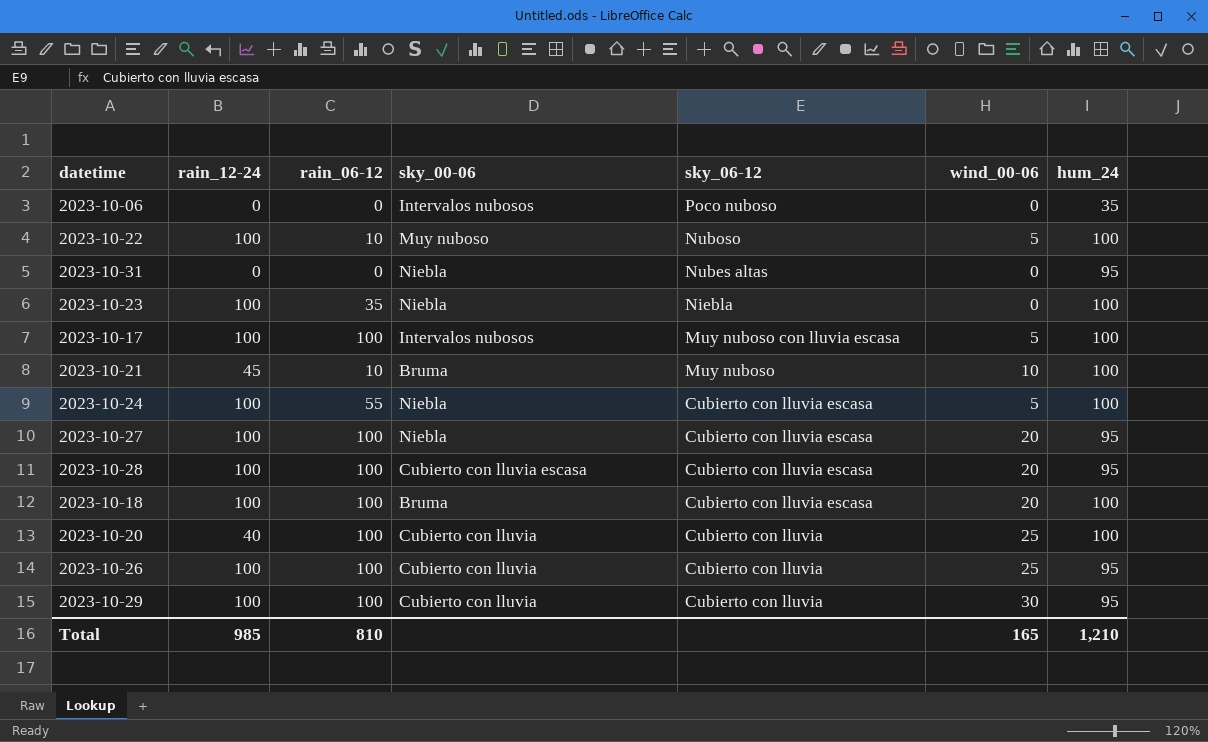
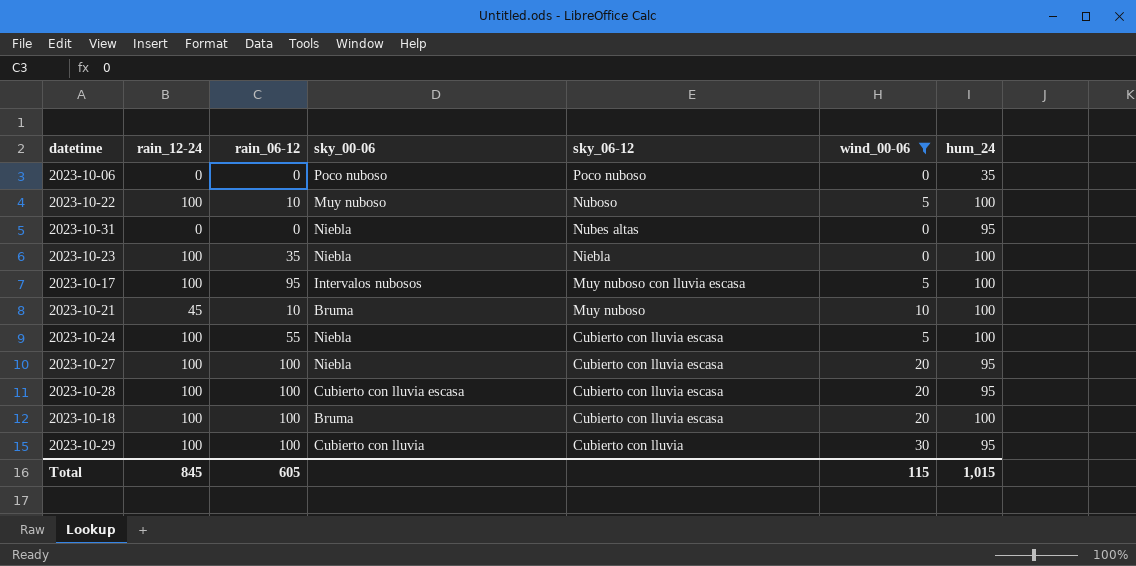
filter: none -> wind_00-06 != 25
2023-10-06 | sky_00-06: Intervalos nubosos -> Poco nuboso
2023-10-17 | rain_06-12: 100 -> 95
Total | rain_12-24: 985 -> 845
Total | rain_06-12: 810 -> 605
Total | wind_00-06: 165 -> 115
Total | hum_24: 1,210 -> 1,015

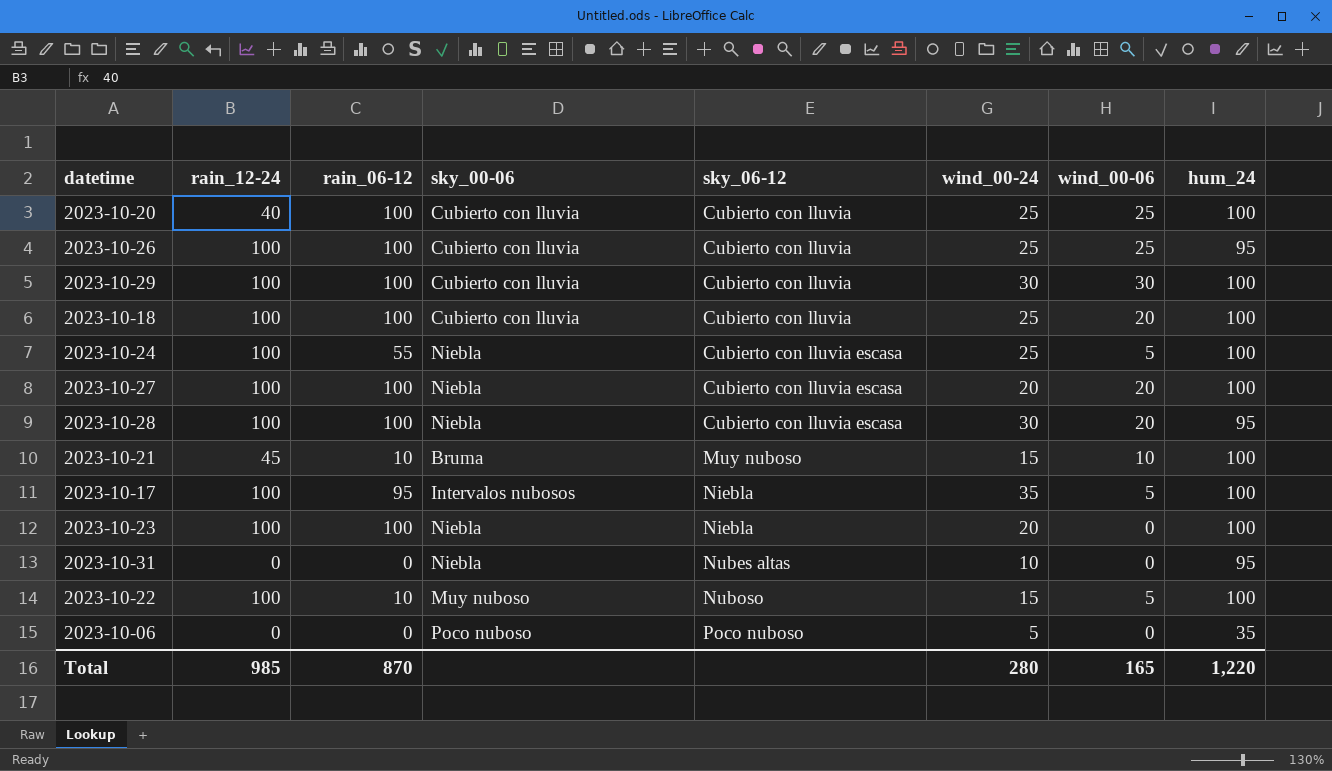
filter: wind_00-06 != 25 -> none
row order: sky_06-12 descending -> sky_06-12 ascending
column wind_00-24 | position: none -> 6
2023-10-29 | hum_24: 95 -> 100
2023-10-18 | sky_00-06: Bruma -> Cubierto con lluvia
2023-10-18 | sky_06-12: Cubierto con lluvia escasa -> Cubierto con lluvia
2023-10-27 | hum_24: 95 -> 100
2023-10-28 | sky_00-06: Cubierto con lluvia escasa -> Niebla
2023-10-17 | sky_06-12: Muy nuboso con lluvia escasa -> Niebla
2023-10-23 | rain_06-12: 35 -> 100
Total | rain_12-24: 845 -> 985
Total | rain_06-12: 605 -> 870
Total | wind_00-06: 115 -> 165
Total | hum_24: 1,015 -> 1,220

